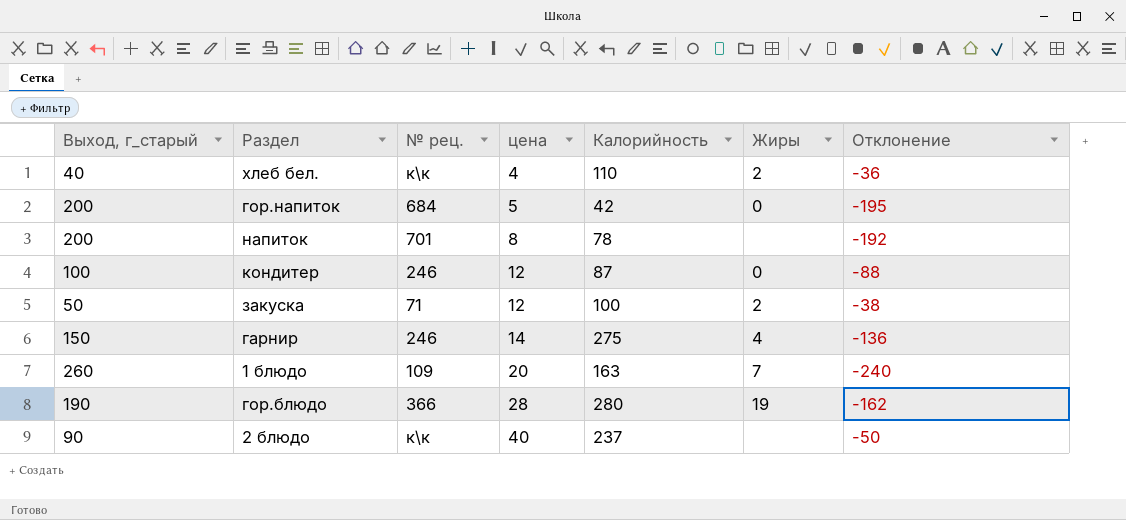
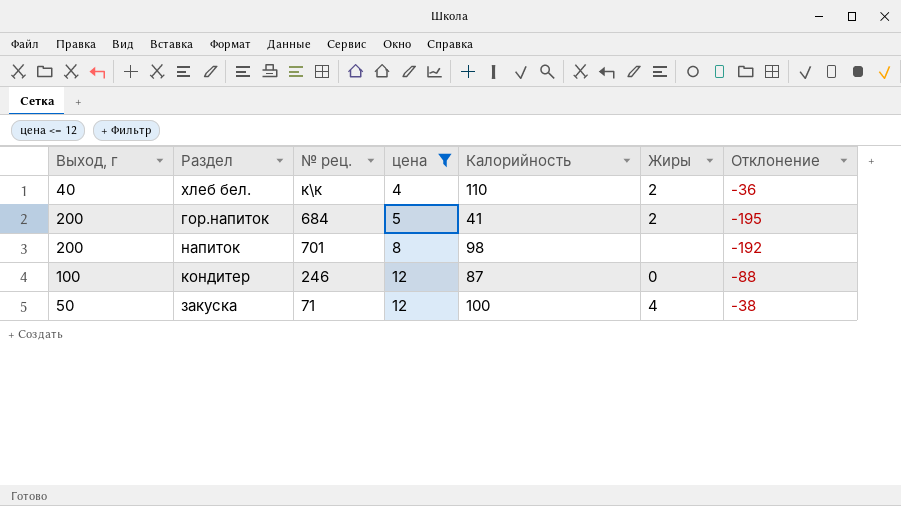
filter: none -> цена <= 12
column name: Выход, г_старый -> Выход, г
гор.напиток | Калорийность: 42 -> 41
гор.напиток | Жиры: 0 -> 2
напиток | Калорийность: 78 -> 98
закуска | Жиры: 2 -> 4

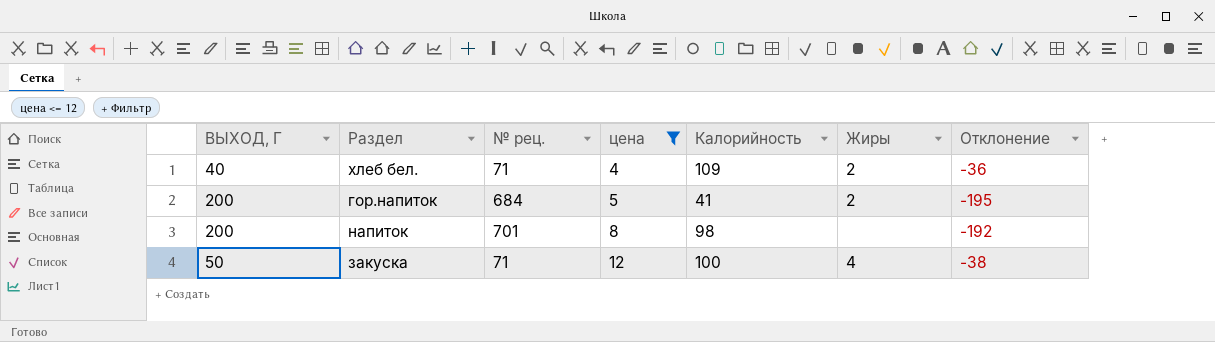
column name: Выход, г -> ВЫХОД, Г
row кондитер: 100 | 246 | 12 | 87 | 0 | -88 -> none
хлеб бел. | № рец.: к\к -> 71
хлеб бел. | Калорийность: 110 -> 109

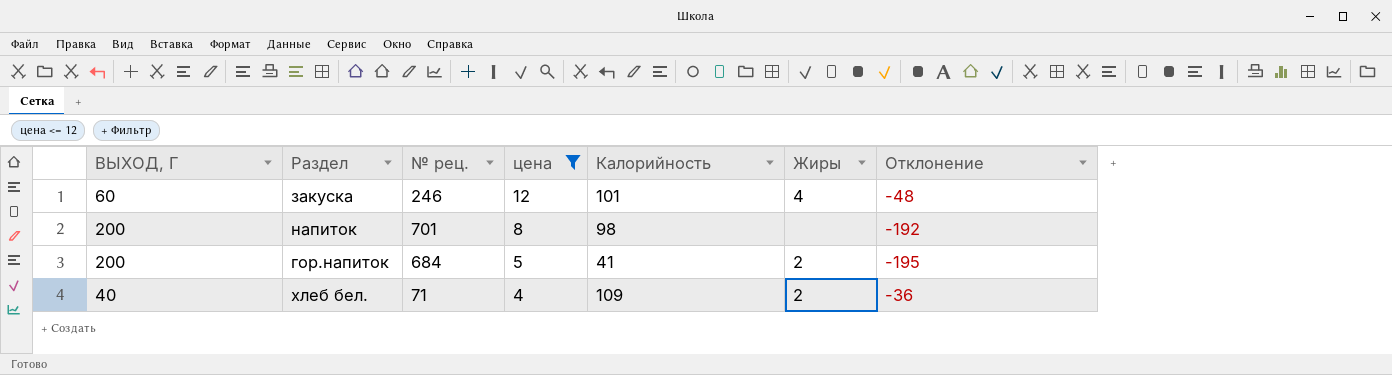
row order: цена ascending -> цена descending
закуска | ВЫХОД, Г: 50 -> 60
закуска | № рец.: 71 -> 246
закуска | Калорийность: 100 -> 101
закуска | Отклонение: -38 -> -48

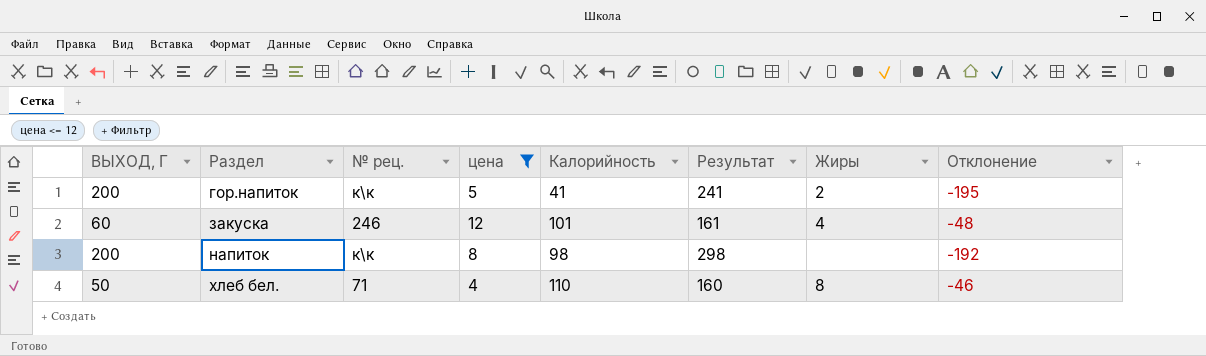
row order: цена descending -> Раздел ascending
column Результат | formula: none -> [ВЫХОД, Г] + [Калорийность]
гор.напиток | № рец.: 684 -> к\к
напиток | № рец.: 701 -> к\к
хлеб бел. | ВЫХОД, Г: 40 -> 50
хлеб бел. | Калорийность: 109 -> 110
хлеб бел. | Жиры: 2 -> 8
хлеб бел. | Отклонение: -36 -> -46

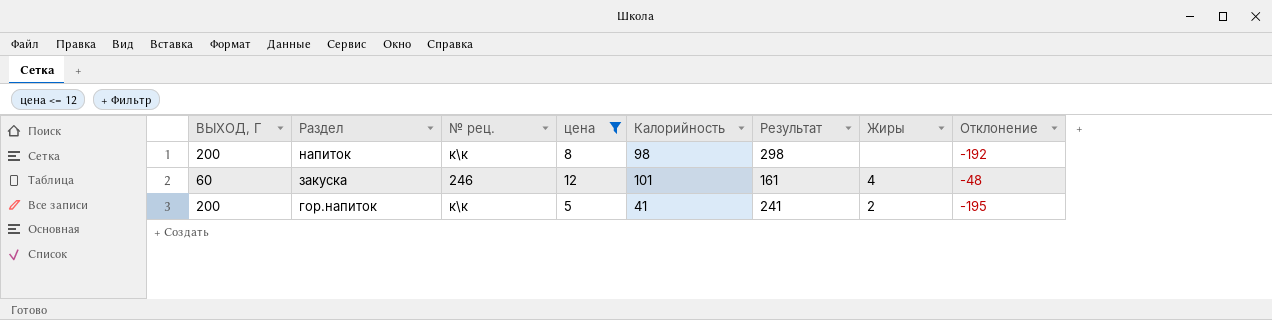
row order: Раздел ascending -> Раздел descending
row хлеб бел.: 50 | 71 | 4 | 110 | 160 | 8 | -46 -> none

